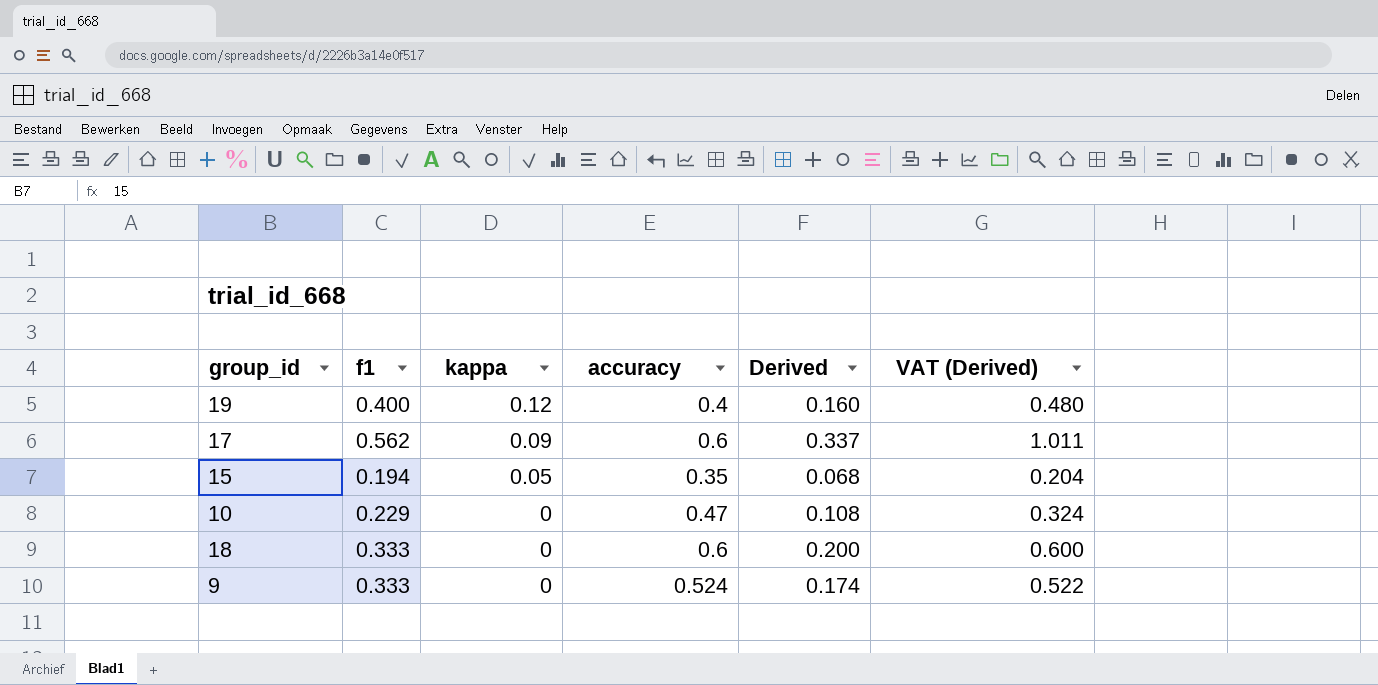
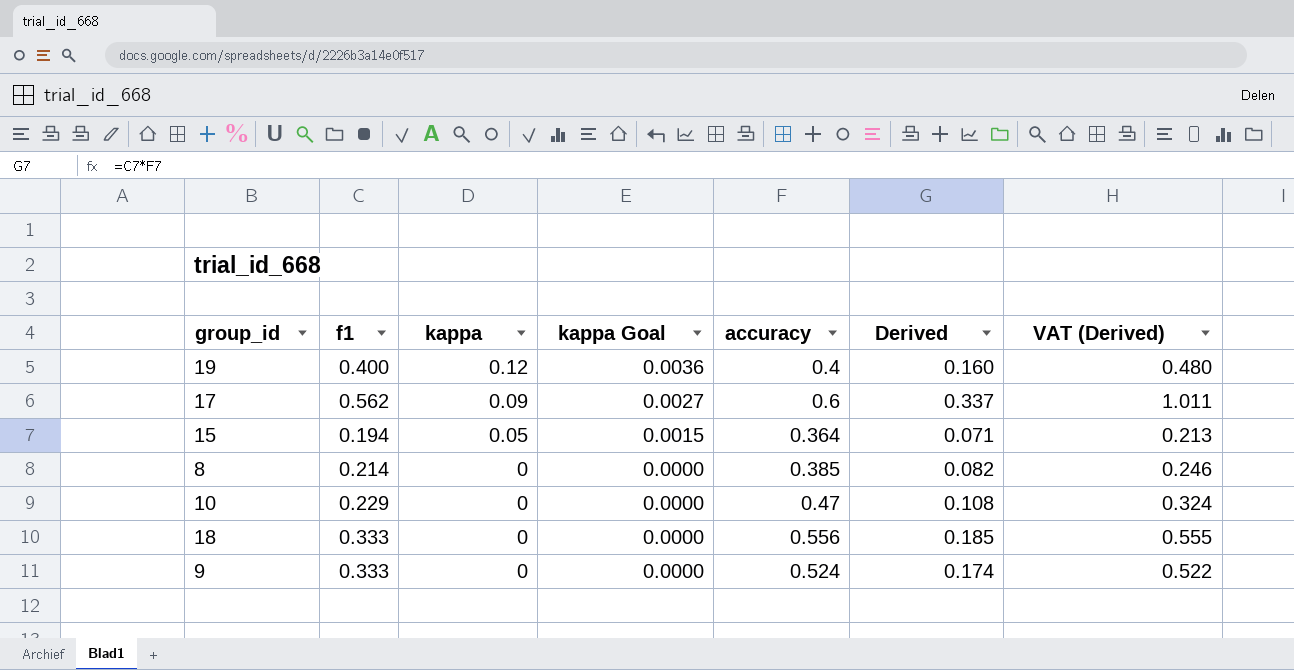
column kappa Goal | formula: none -> [kappa] * 0.03
15 | accuracy: 0.35 -> 0.364
15 | Derived: 0.068 -> 0.071
15 | VAT (Derived): 0.204 -> 0.213
row 8: none -> 0.214 | 0 | 0.0000 | 0.385 | 0.082 | 0.246
18 | accuracy: 0.6 -> 0.556
18 | Derived: 0.200 -> 0.185
18 | VAT (Derived): 0.600 -> 0.555

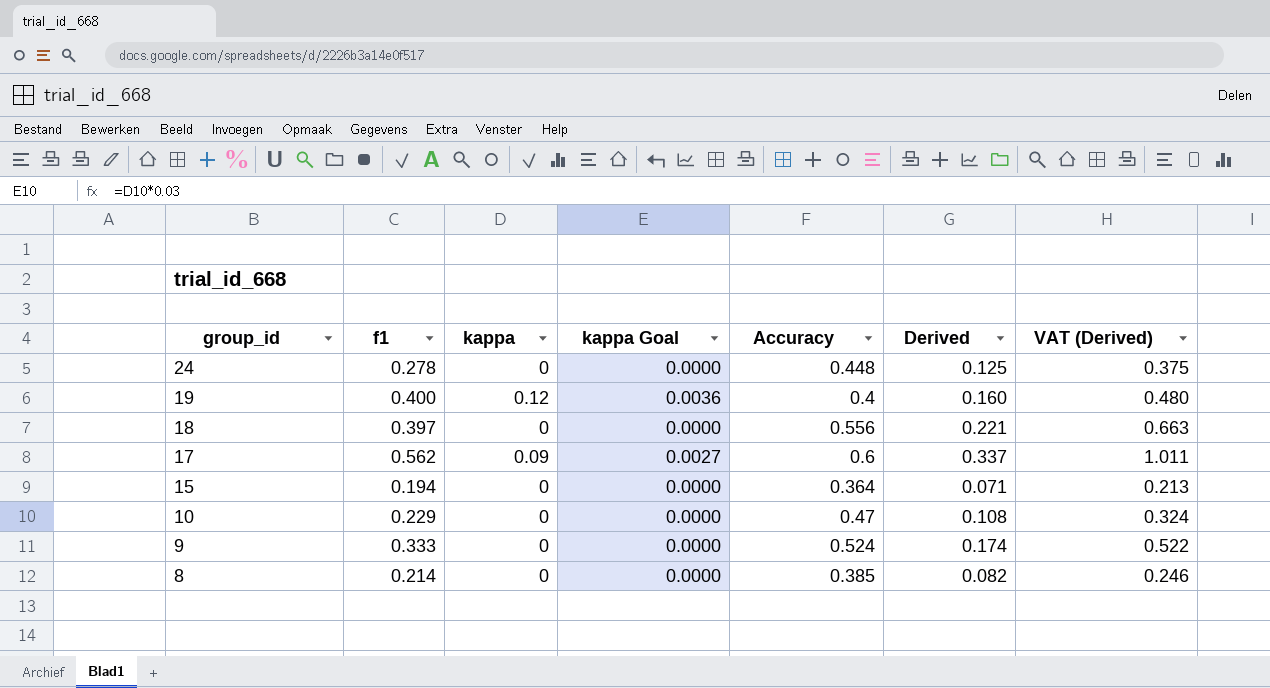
row order: kappa descending -> group_id descending
column name: accuracy -> Accuracy
row 24: none -> 0.278 | 0 | 0.0000 | 0.448 | 0.125 | 0.375
18 | f1: 0.333 -> 0.397
18 | Derived: 0.185 -> 0.221
18 | VAT (Derived): 0.555 -> 0.663
15 | kappa: 0.05 -> 0
15 | kappa Goal: 0.0015 -> 0.0000

